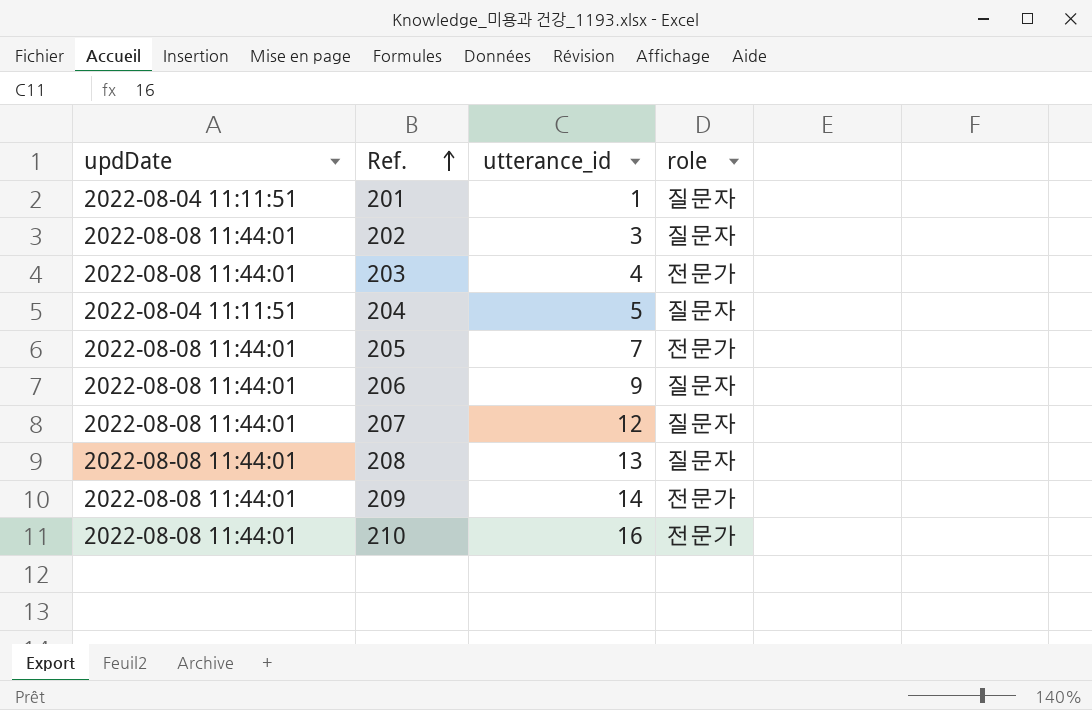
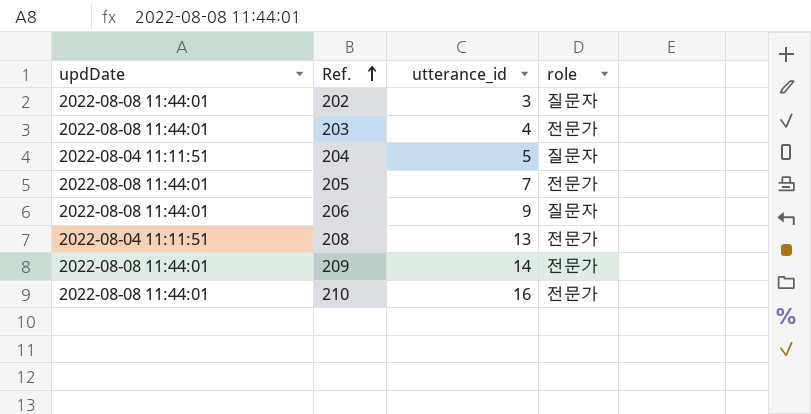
row 201: 2022-08-04 11:11:51 | 1 | 질문자 -> none
row 207: 2022-08-08 11:44:01 | 12 | 질문자 -> none
208 | updDate: 2022-08-08 11:44:01 -> 2022-08-04 11:11:51
208 | role: 질문자 -> 전문가

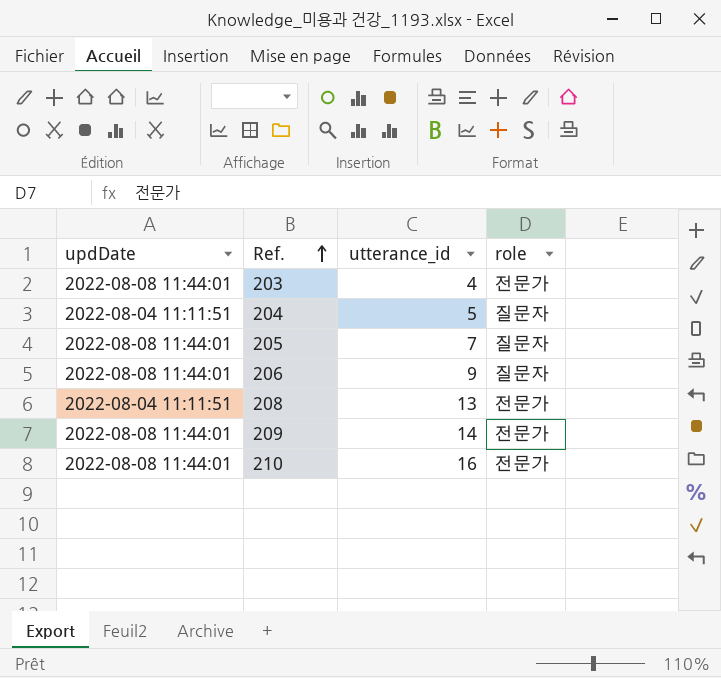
row 202: 2022-08-08 11:44:01 | 3 | 질문자 -> none
205 | role: 전문가 -> 질문자

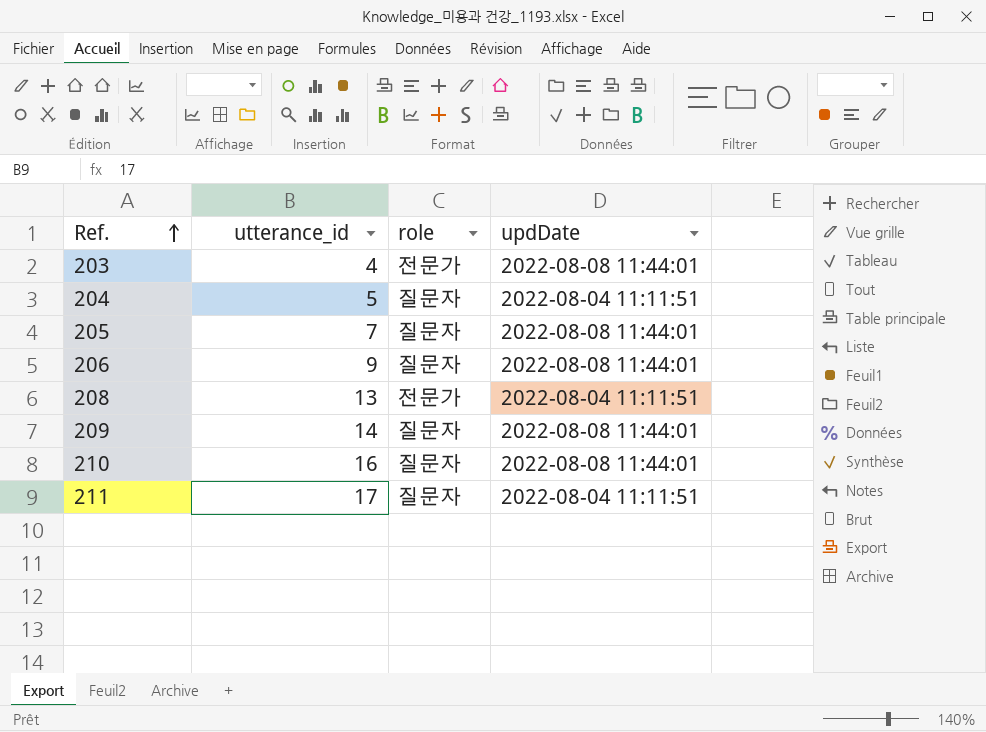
column updDate | position: 1 -> 4
209 | role: 전문가 -> 질문자
210 | role: 전문가 -> 질문자
row 211: none -> 17 | 질문자 | 2022-08-04 11:11:51

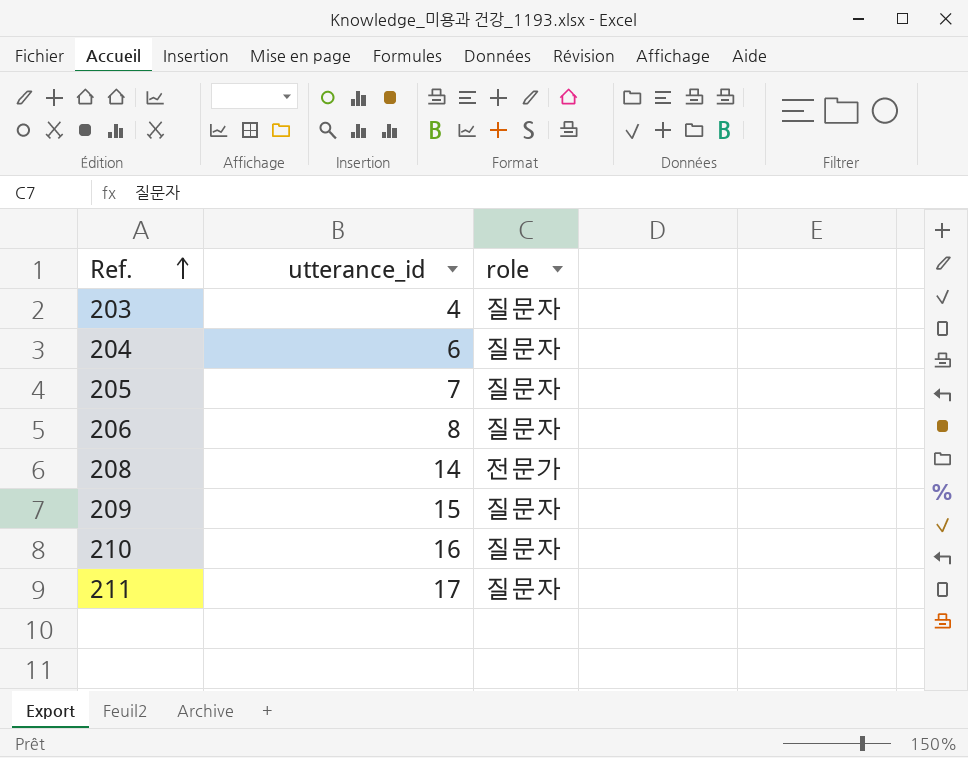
column updDate | position: 4 -> none
203 | role: 전문가 -> 질문자
204 | utterance_id: 5 -> 6
206 | utterance_id: 9 -> 8
208 | utterance_id: 13 -> 14
209 | utterance_id: 14 -> 15

